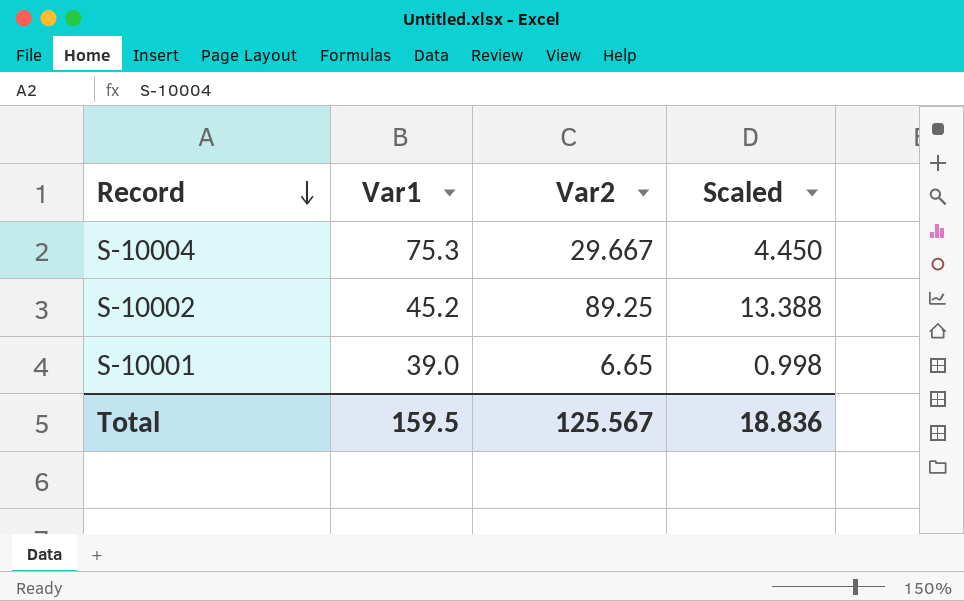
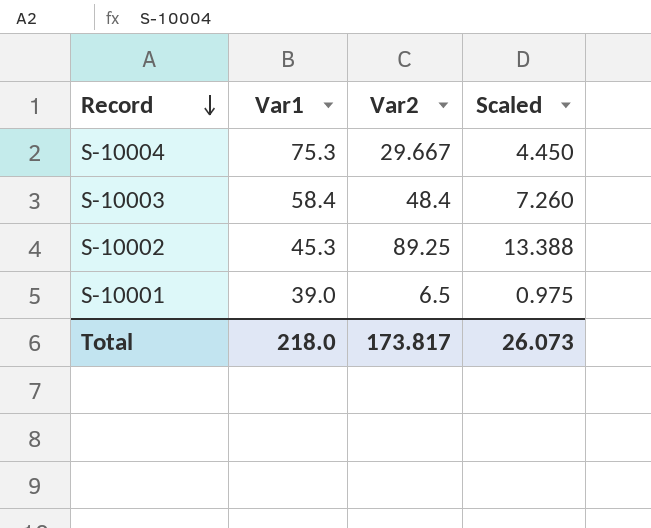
row S-10003: none -> 58.4 | 48.4 | 7.260
S-10002 | Var1: 45.2 -> 45.3
S-10001 | Var2: 6.65 -> 6.5
S-10001 | Scaled: 0.998 -> 0.975
Total | Var1: 159.5 -> 218.0
Total | Var2: 125.567 -> 173.817
Total | Scaled: 18.836 -> 26.073

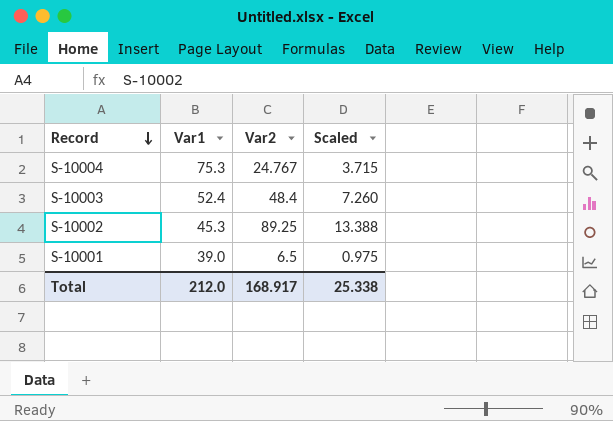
S-10004 | Var2: 29.667 -> 24.767
S-10004 | Scaled: 4.450 -> 3.715
S-10003 | Var1: 58.4 -> 52.4
Total | Var1: 218.0 -> 212.0
Total | Var2: 173.817 -> 168.917
Total | Scaled: 26.073 -> 25.338

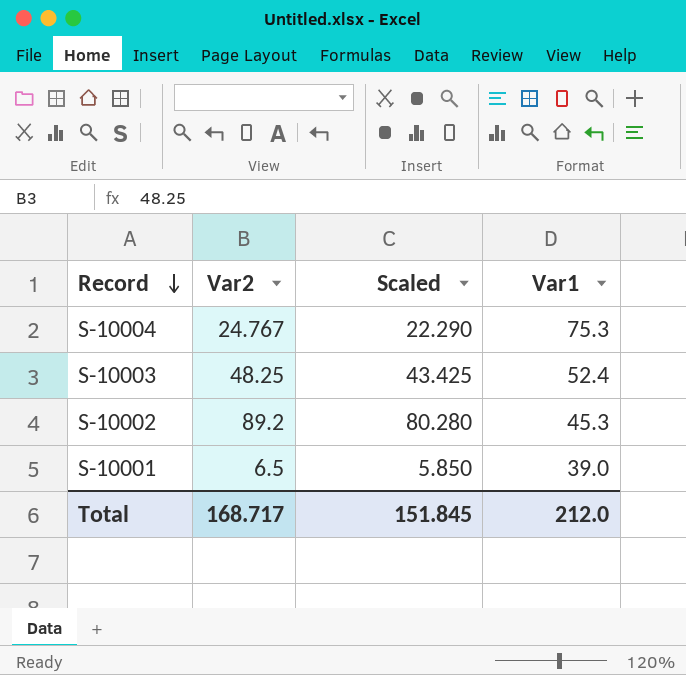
column Scaled | formula: [Var2] * 0.15 -> [Var2] * 0.9
column Var1 | position: 2 -> 4
S-10003 | Var2: 48.4 -> 48.25
S-10002 | Var2: 89.25 -> 89.2
Total | Var2: 168.917 -> 168.717
Total | Scaled: 25.338 -> 151.845

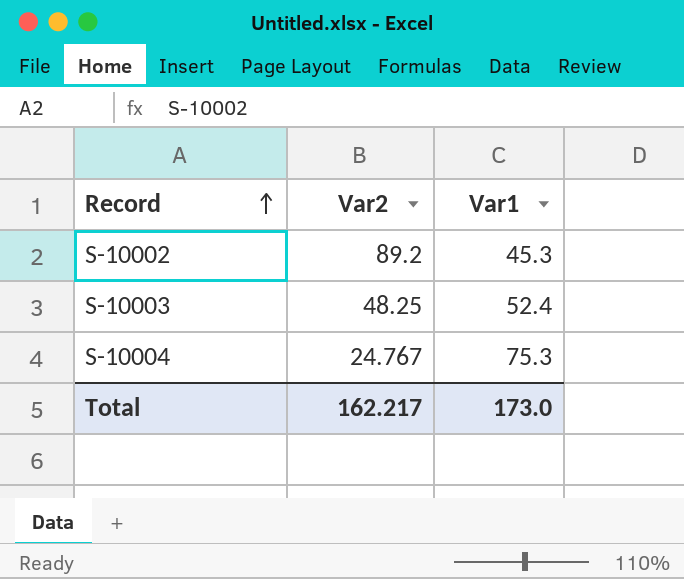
row order: Record descending -> Record ascending
column Scaled | formula: [Var2] * 0.9 -> none
row S-10001: 6.5 | 5.850 | 39.0 -> none
Total | Var2: 168.717 -> 162.217
Total | Var1: 212.0 -> 173.0

